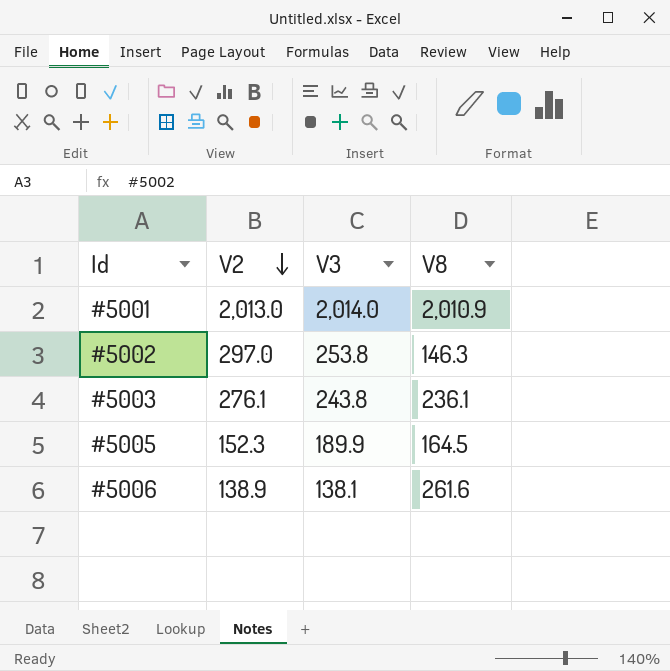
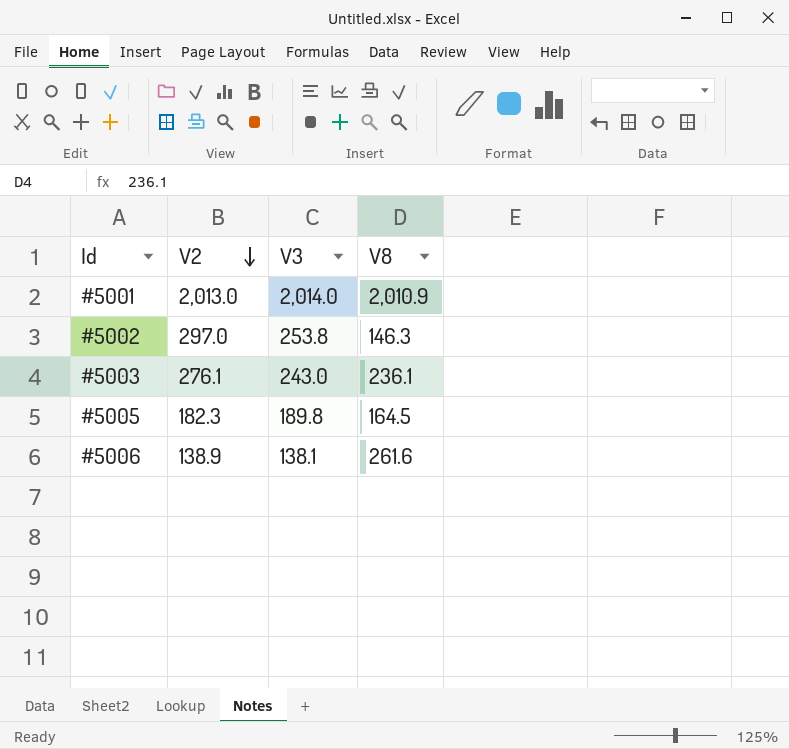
#5003 | V3: 243.8 -> 243.0
#5005 | V2: 152.3 -> 182.3
#5005 | V3: 189.9 -> 189.8

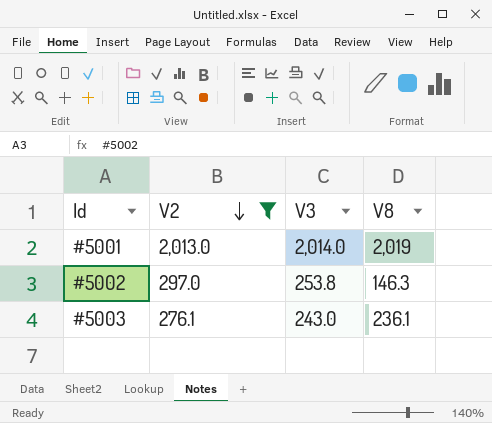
filter: none -> V2 >= 276.1
#5001 | V8: 2,010.9 -> 2,019

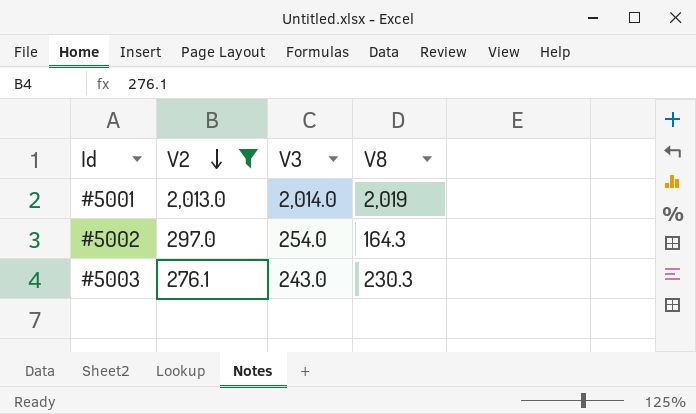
#5002 | V3: 253.8 -> 254.0
#5002 | V8: 146.3 -> 164.3
#5003 | V8: 236.1 -> 230.3

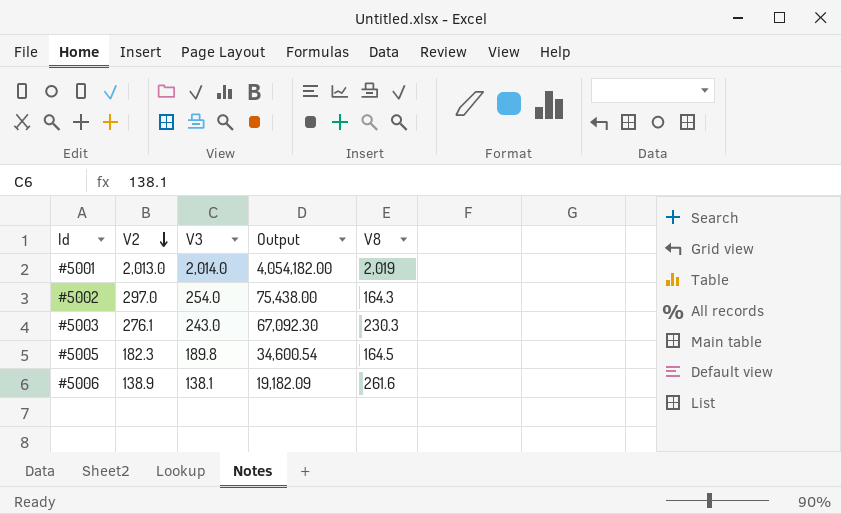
filter: V2 >= 276.1 -> none
column Output | formula: none -> [V2] * [V3]

